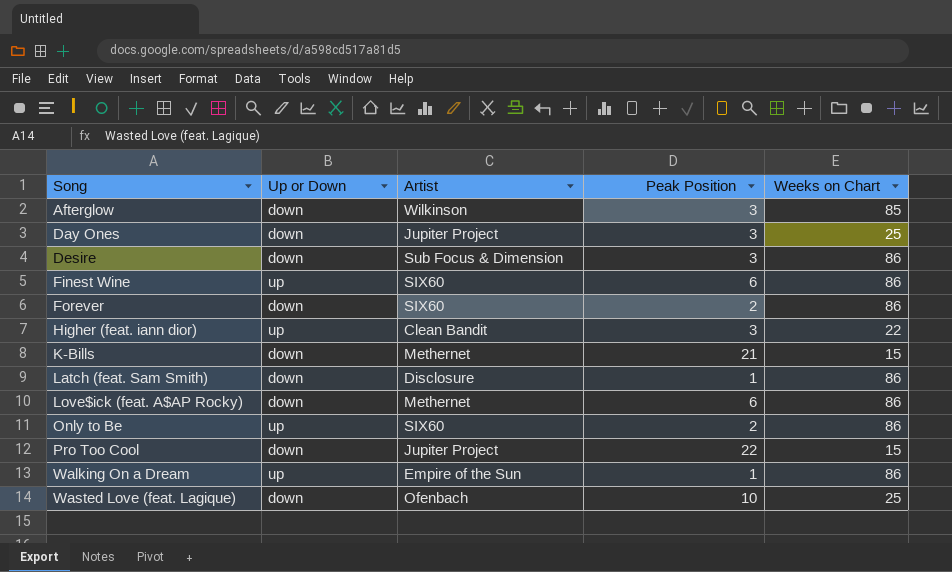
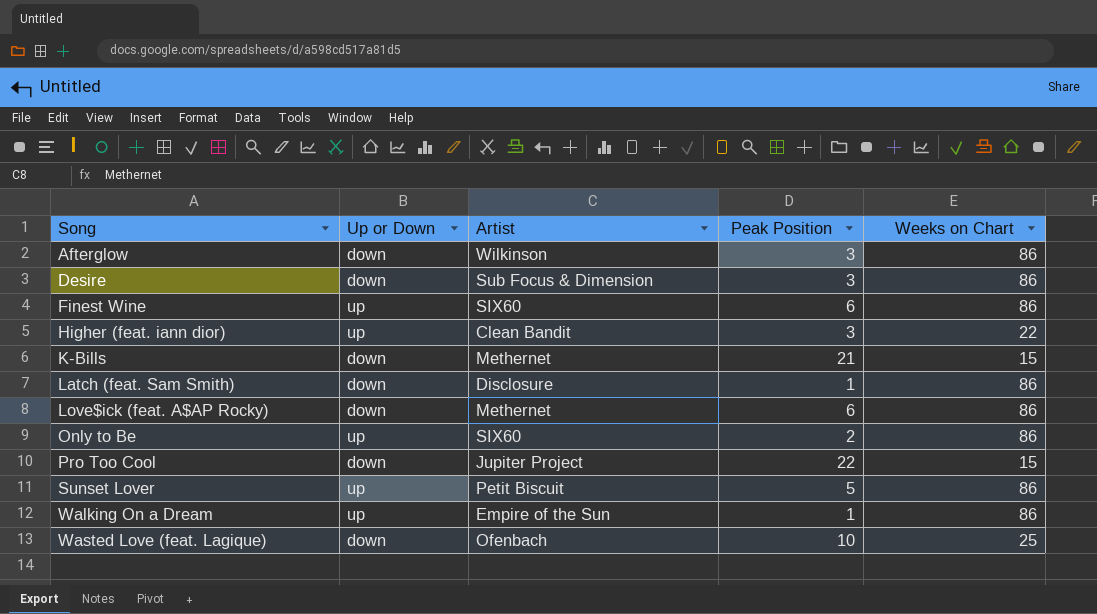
row Day Ones: down | Jupiter Project | 3 | 25 -> none
row Forever: down | SIX60 | 2 | 86 -> none
Afterglow | Weeks on Chart: 85 -> 86
row Sunset Lover: none -> up | Petit Biscuit | 5 | 86

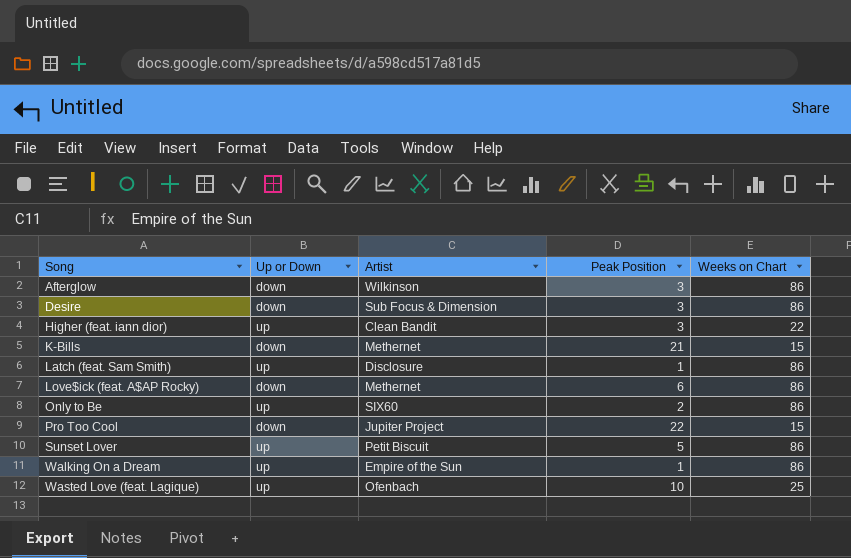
row Finest Wine: up | SIX60 | 6 | 86 -> none
Latch (feat. Sam Smith) | Up or Down: down -> up
Wasted Love (feat. Lagique) | Up or Down: down -> up

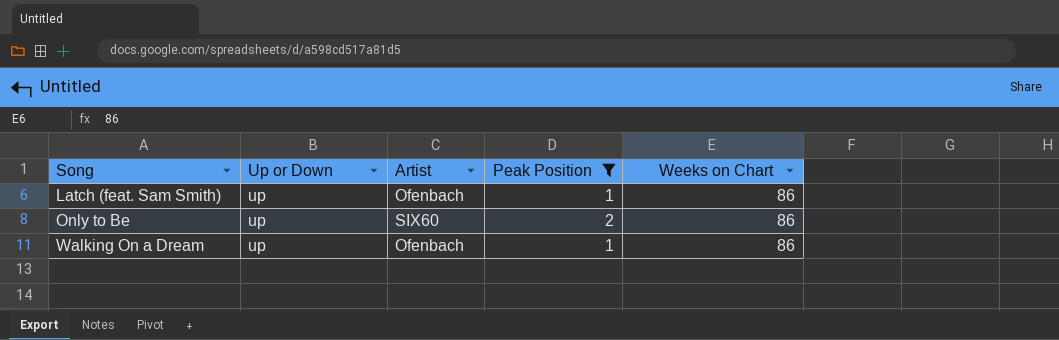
filter: none -> Peak Position <= 2
Latch (feat. Sam Smith) | Artist: Disclosure -> Ofenbach
Walking On a Dream | Artist: Empire of the Sun -> Ofenbach

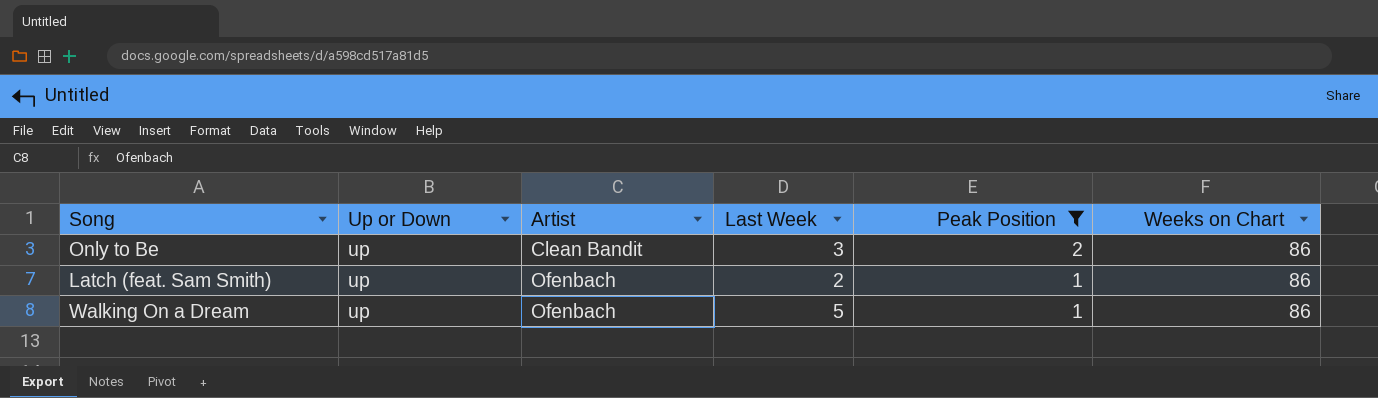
row order: Song ascending -> Artist ascending
column Last Week | position: none -> 4
Only to Be | Artist: SIX60 -> Clean Bandit

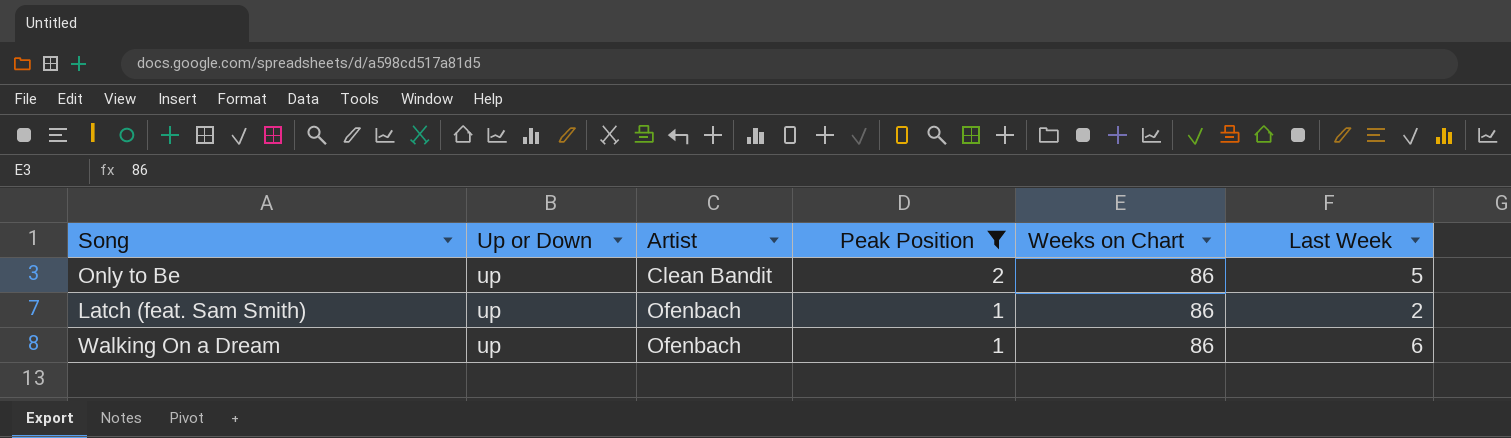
column Last Week | position: 4 -> 6
Only to Be | Last Week: 3 -> 5
Walking On a Dream | Last Week: 5 -> 6

